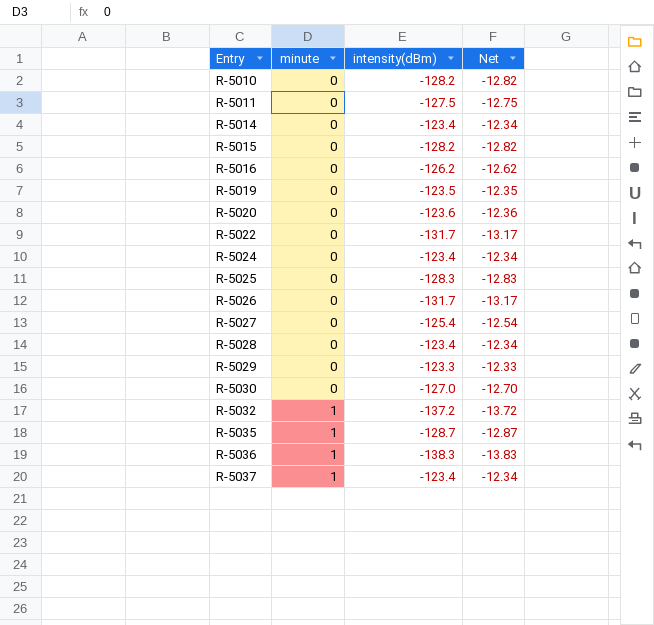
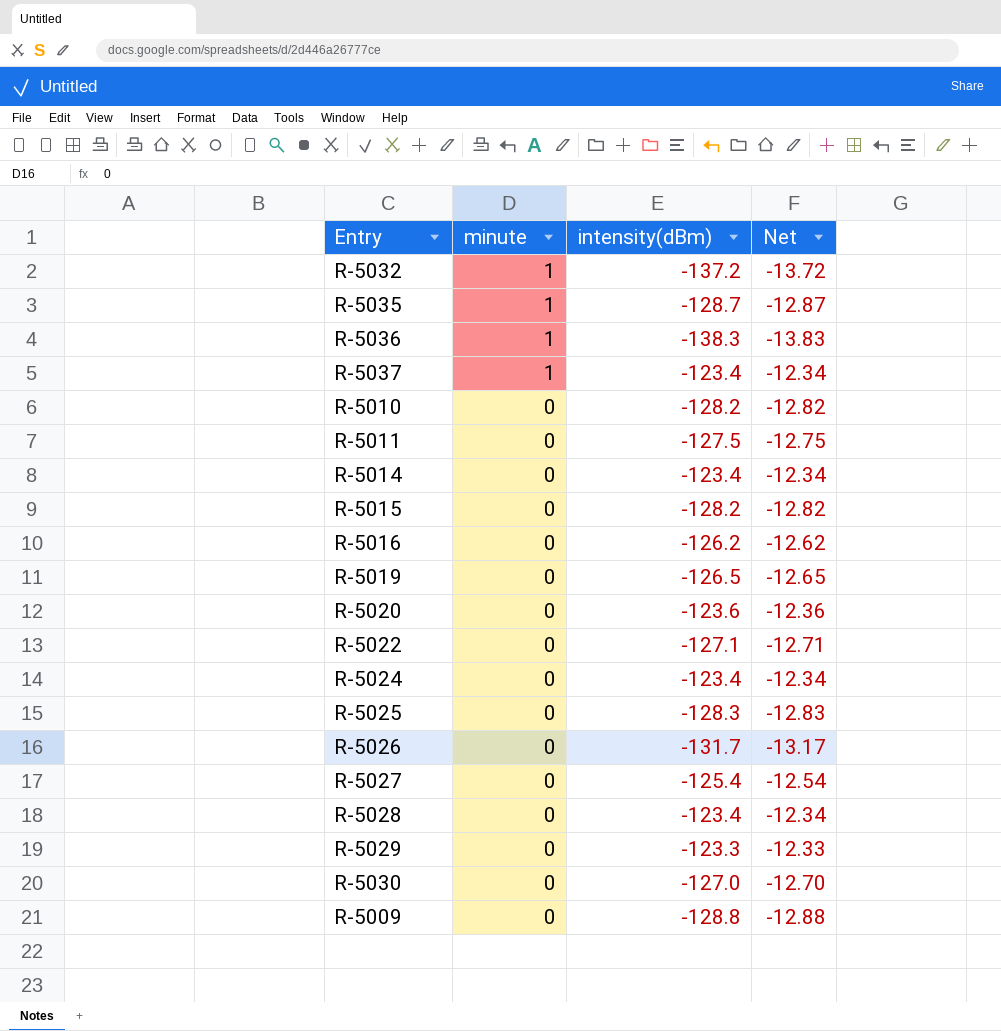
row order: Entry ascending -> minute descending
R-5019 | intensity(dBm): -123.5 -> -126.5
R-5019 | Net: -12.35 -> -12.65
R-5022 | intensity(dBm): -131.7 -> -127.1
R-5022 | Net: -13.17 -> -12.71
row R-5009: none -> 0 | -128.8 | -12.88

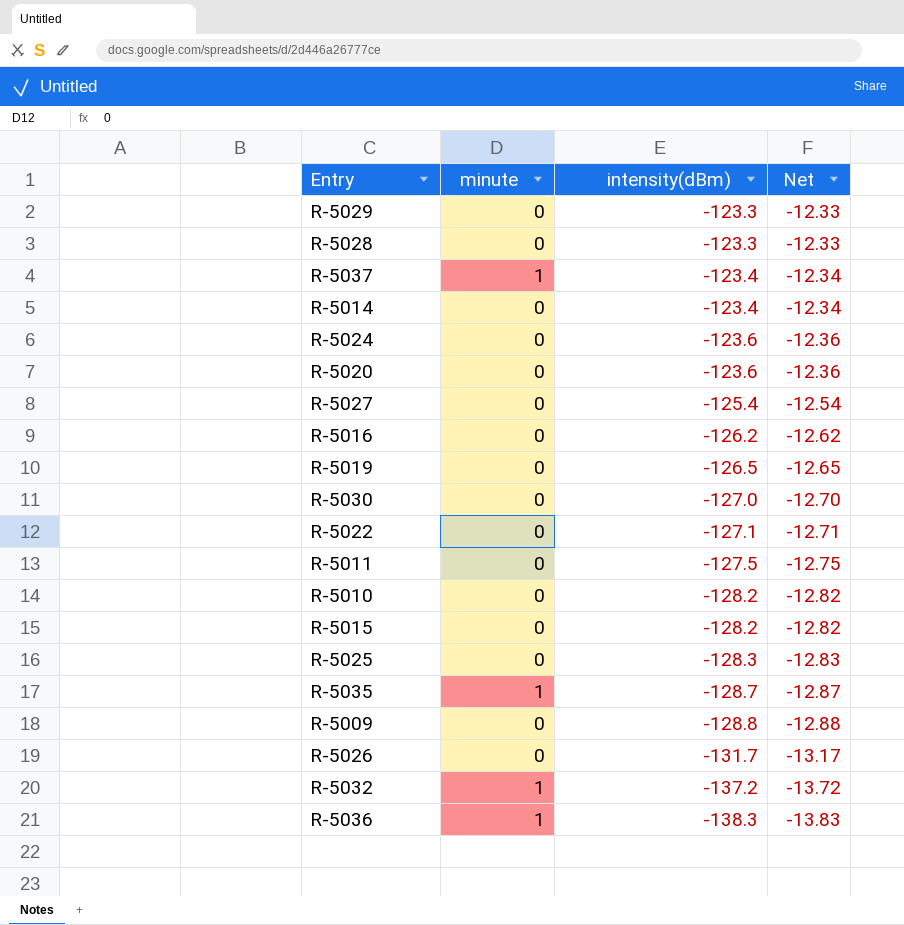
row order: minute descending -> intensity(dBm) descending
R-5028 | intensity(dBm): -123.4 -> -123.3
R-5028 | Net: -12.34 -> -12.33
R-5024 | intensity(dBm): -123.4 -> -123.6
R-5024 | Net: -12.34 -> -12.36

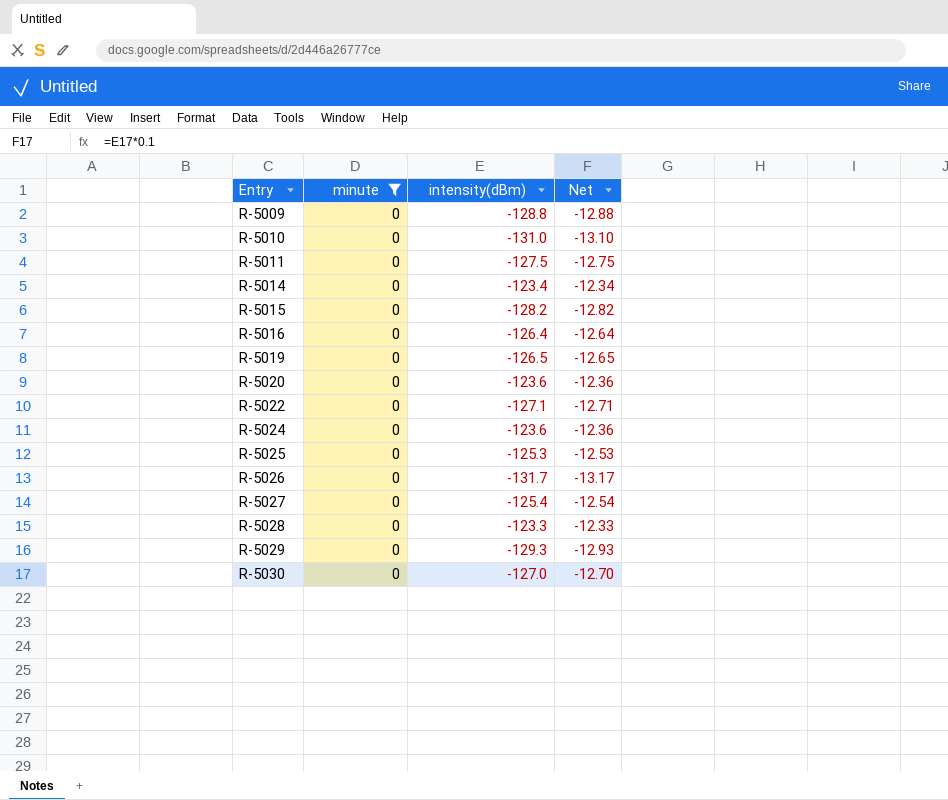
filter: none -> minute = 0
row order: intensity(dBm) descending -> Entry ascending
R-5010 | intensity(dBm): -128.2 -> -131.0
R-5010 | Net: -12.82 -> -13.10
R-5016 | intensity(dBm): -126.2 -> -126.4
R-5016 | Net: -12.62 -> -12.64
R-5025 | intensity(dBm): -128.3 -> -125.3
R-5025 | Net: -12.83 -> -12.53
R-5029 | intensity(dBm): -123.3 -> -129.3
R-5029 | Net: -12.33 -> -12.93

